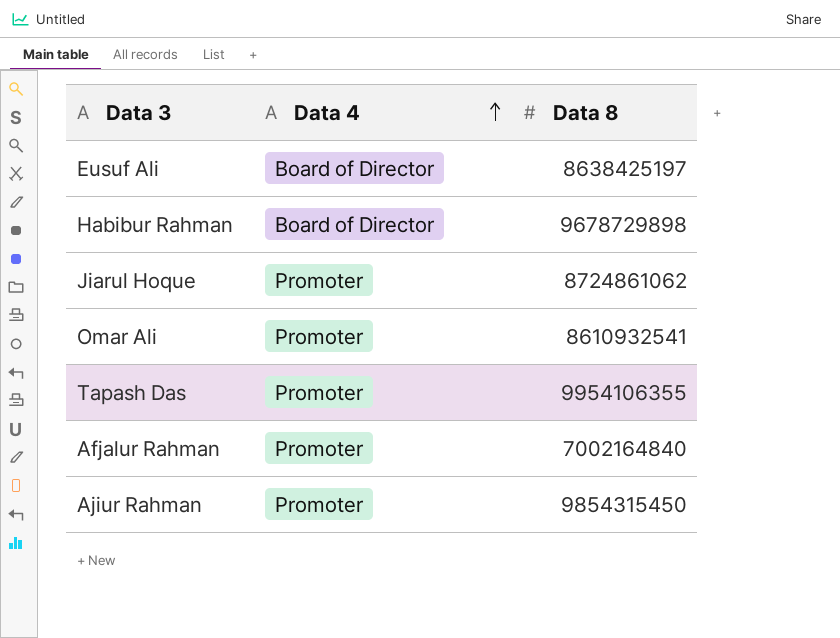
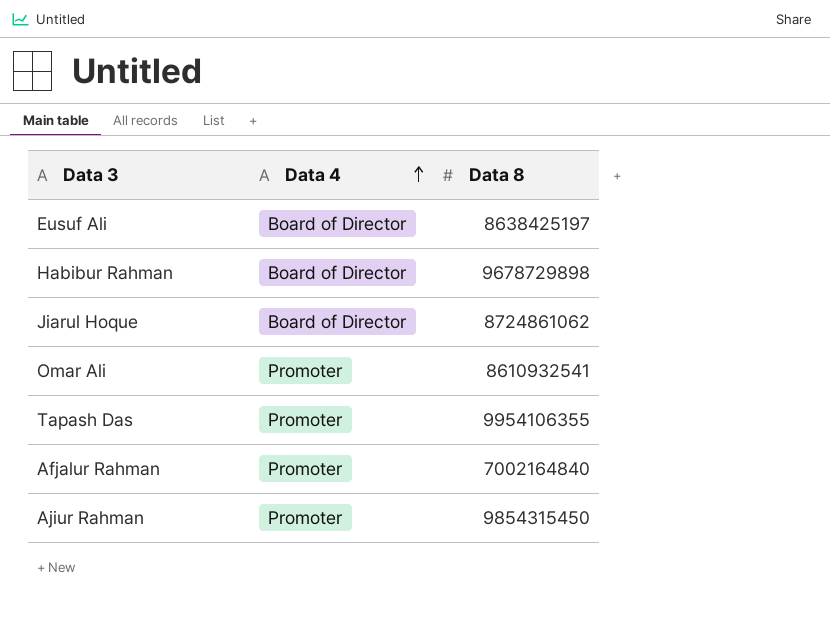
Jiarul Hoque | Data 4: Promoter -> Board of Director

